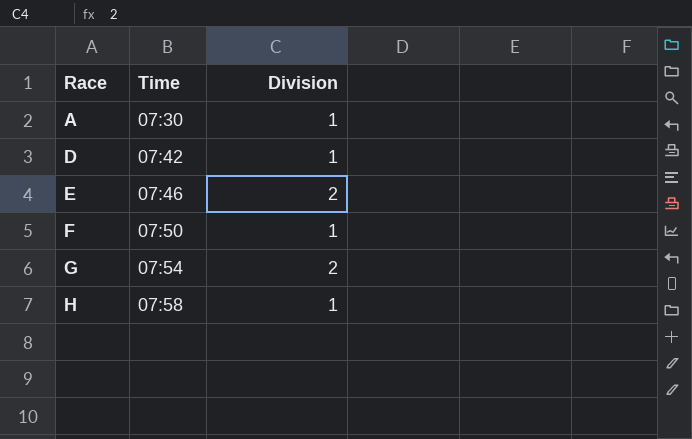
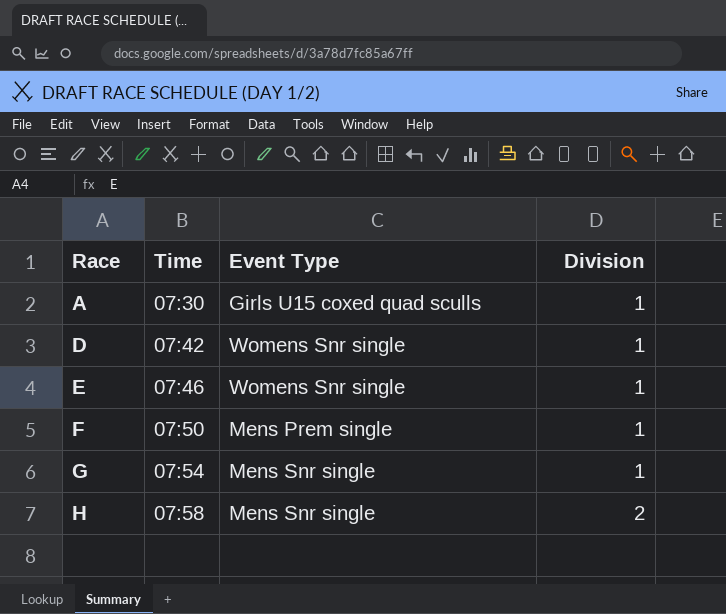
column Event Type | position: none -> 3
E | Division: 2 -> 1
G | Division: 2 -> 1
H | Division: 1 -> 2

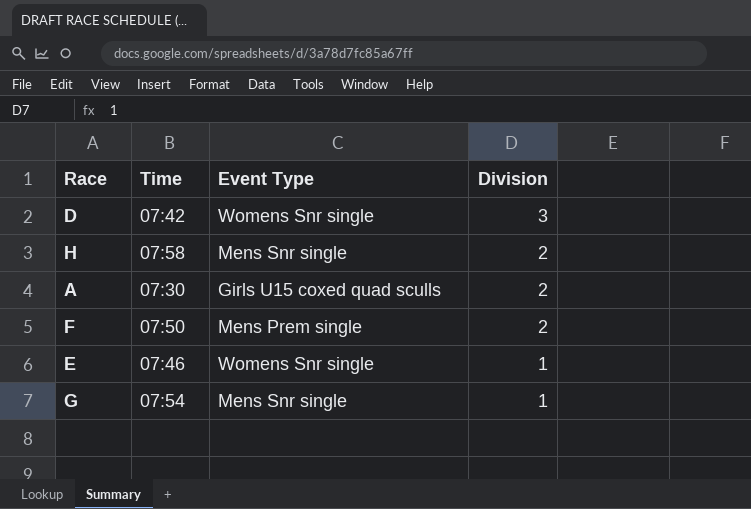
row order: Race ascending -> Division descending
D | Division: 1 -> 3
A | Division: 1 -> 2
F | Division: 1 -> 2

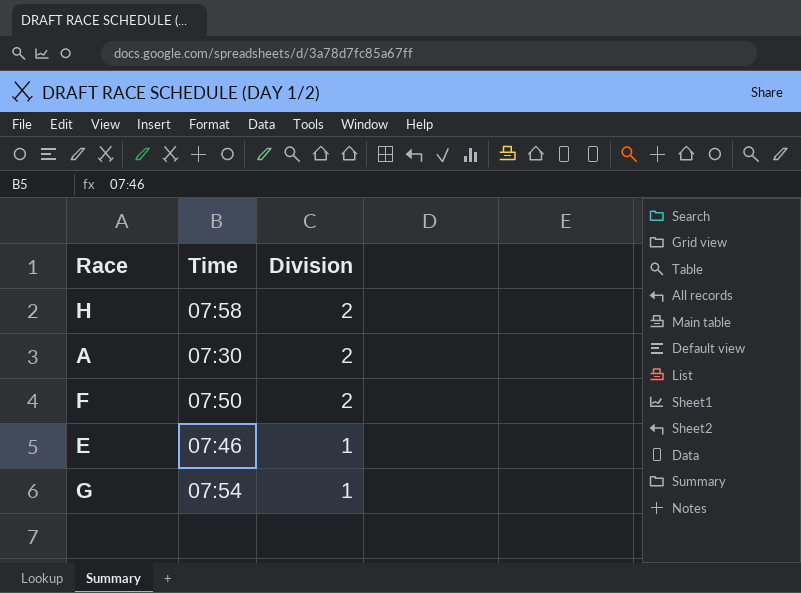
column Event Type | position: 3 -> none
row D: 07:42 | Womens Snr single | 3 -> none

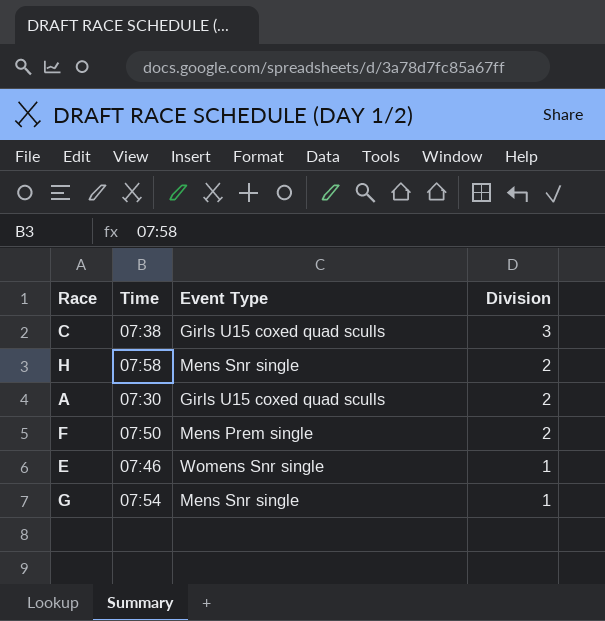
column Event Type | position: none -> 3
row C: none -> 07:38 | Girls U15 coxed quad sculls | 3

